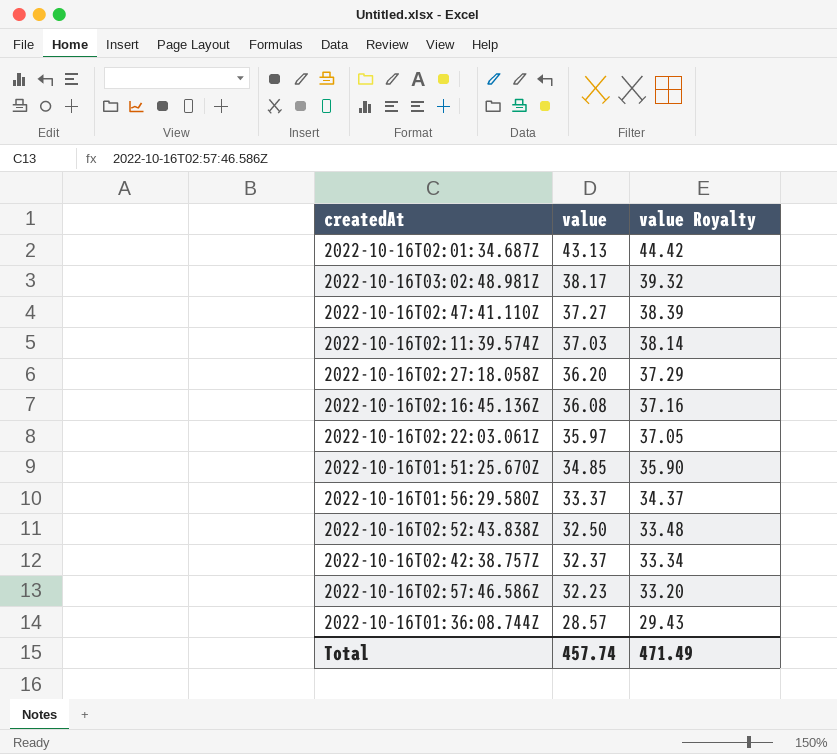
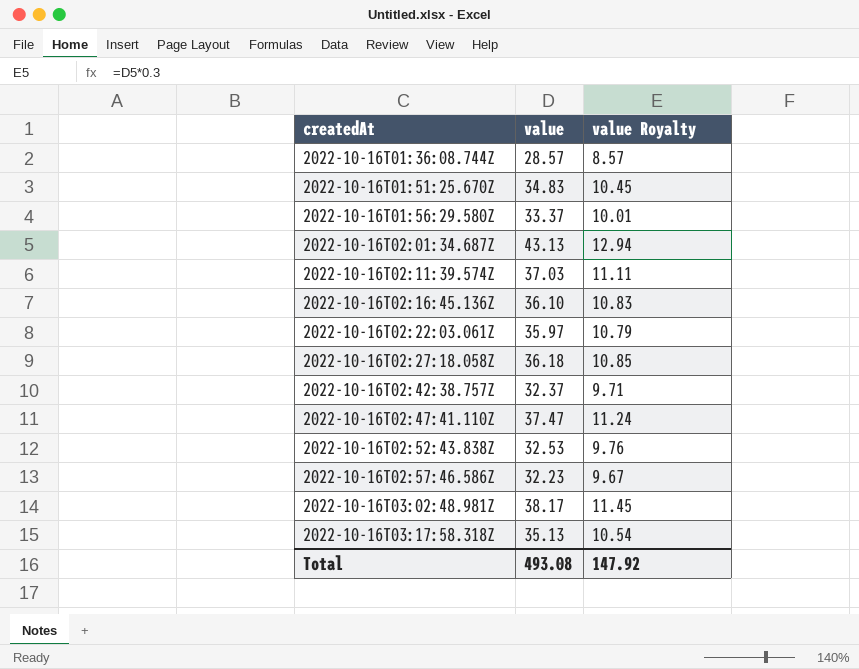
row order: value descending -> createdAt ascending
column value Royalty | formula: [value] * 1.03 -> [value] * 0.3
2022-10-16T01:51:25.670Z | value: 34.85 -> 34.83
2022-10-16T02:16:45.136Z | value: 36.08 -> 36.10
2022-10-16T02:27:18.058Z | value: 36.20 -> 36.18
2022-10-16T02:47:41.110Z | value: 37.27 -> 37.47
2022-10-16T02:52:43.838Z | value: 32.50 -> 32.53
row 2022-10-16T03:17:58.318Z: none -> 35.13 | 10.54
Total | value: 457.74 -> 493.08
Total | value Royalty: 471.49 -> 147.92

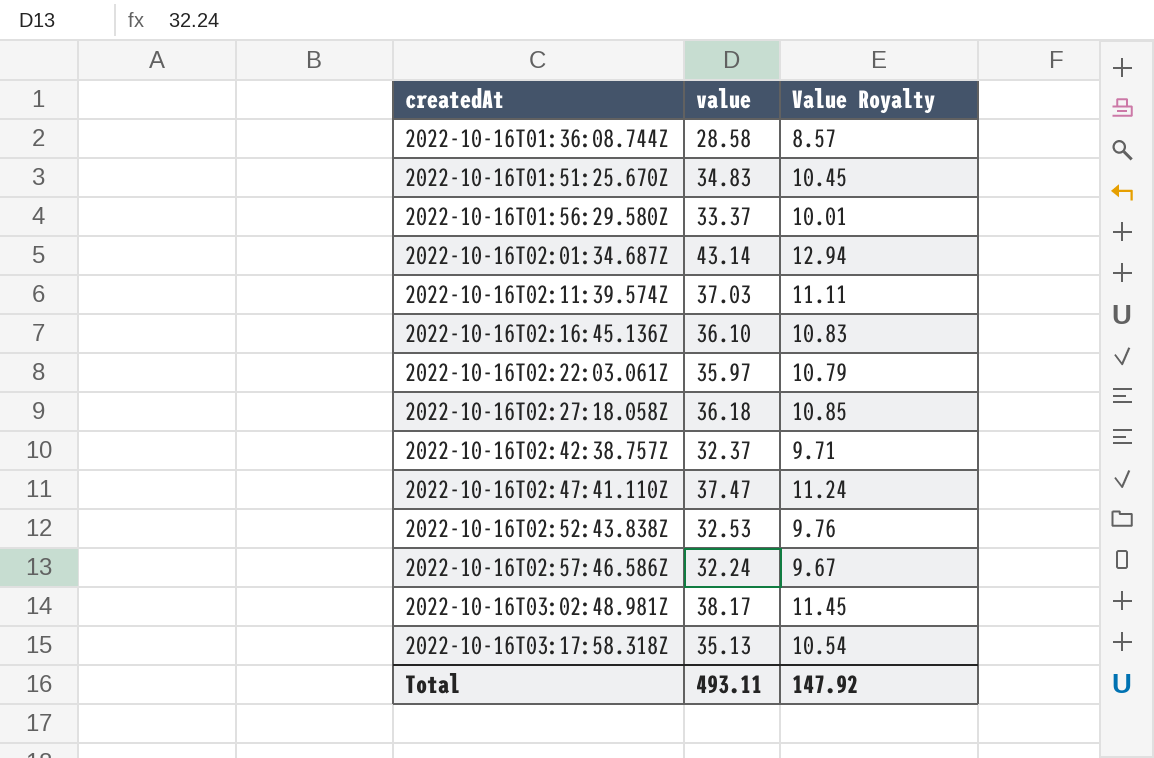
column name: value Royalty -> Value Royalty
2022-10-16T01:36:08.744Z | value: 28.57 -> 28.58
2022-10-16T02:01:34.687Z | value: 43.13 -> 43.14
2022-10-16T02:57:46.586Z | value: 32.23 -> 32.24
Total | value: 493.08 -> 493.11

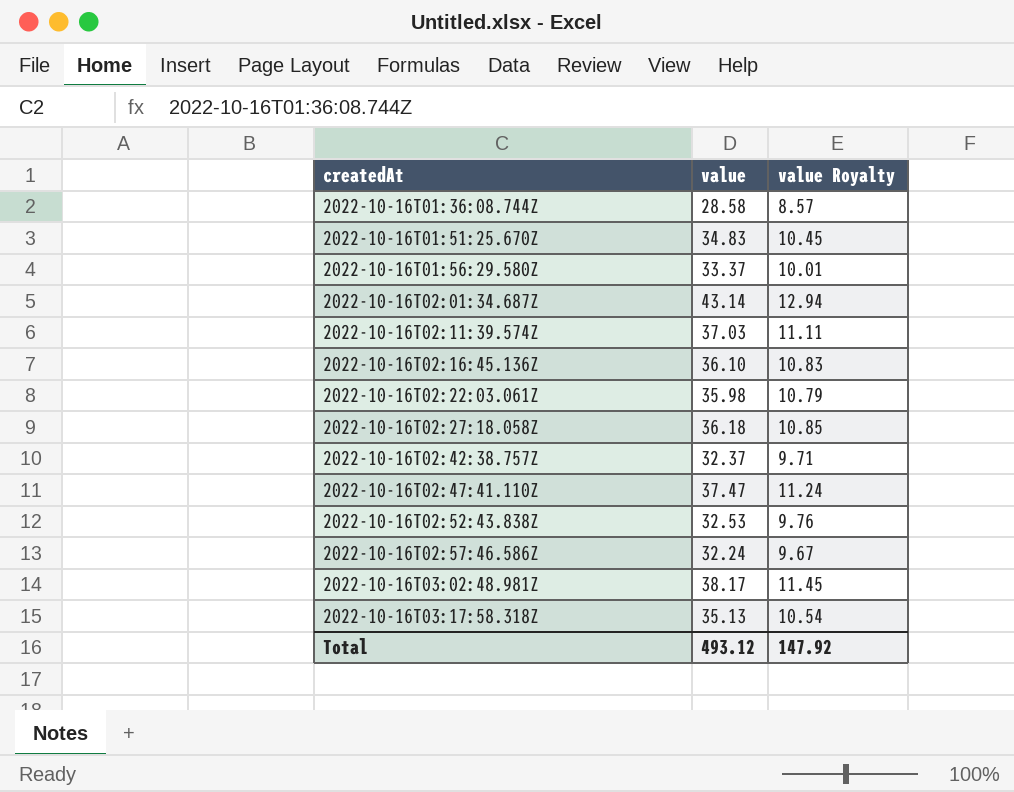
column name: Value Royalty -> value Royalty
2022-10-16T02:22:03.061Z | value: 35.97 -> 35.98
Total | value: 493.11 -> 493.12

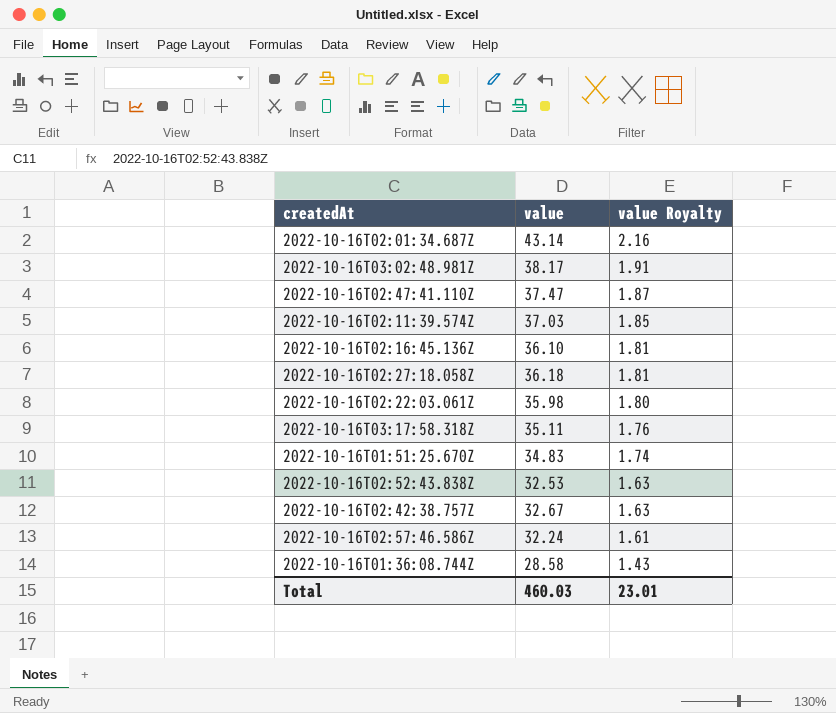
row order: createdAt ascending -> value Royalty descending
column value Royalty | formula: [value] * 0.3 -> [value] * 0.05
row 2022-10-16T01:56:29.580Z: 33.37 | 10.01 -> none
2022-10-16T03:17:58.318Z | value: 35.13 -> 35.11
2022-10-16T02:42:38.757Z | value: 32.37 -> 32.67
Total | value: 493.12 -> 460.03
Total | value Royalty: 147.92 -> 23.01

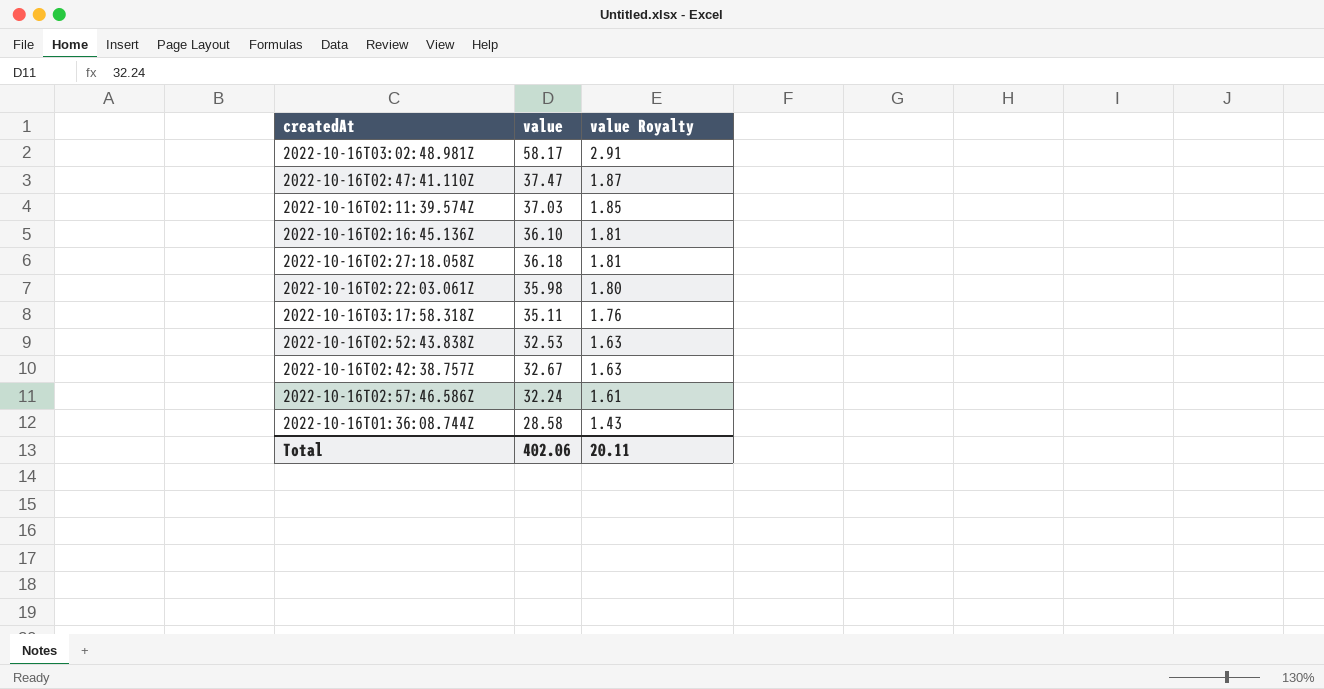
row 2022-10-16T02:01:34.687Z: 43.14 | 2.16 -> none
row 2022-10-16T01:51:25.670Z: 34.83 | 1.74 -> none
2022-10-16T03:02:48.981Z | value: 38.17 -> 58.17
2022-10-16T03:02:48.981Z | value Royalty: 1.91 -> 2.91
Total | value: 460.03 -> 402.06
Total | value Royalty: 23.01 -> 20.11

